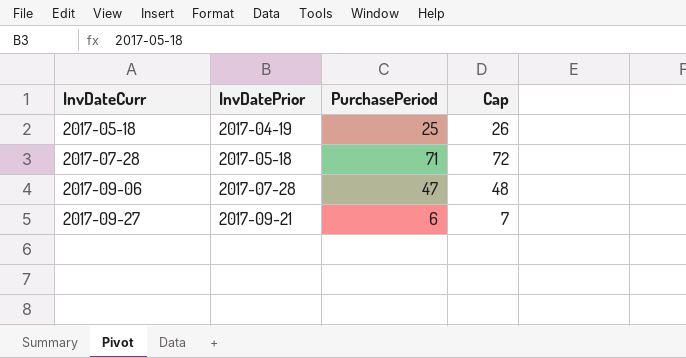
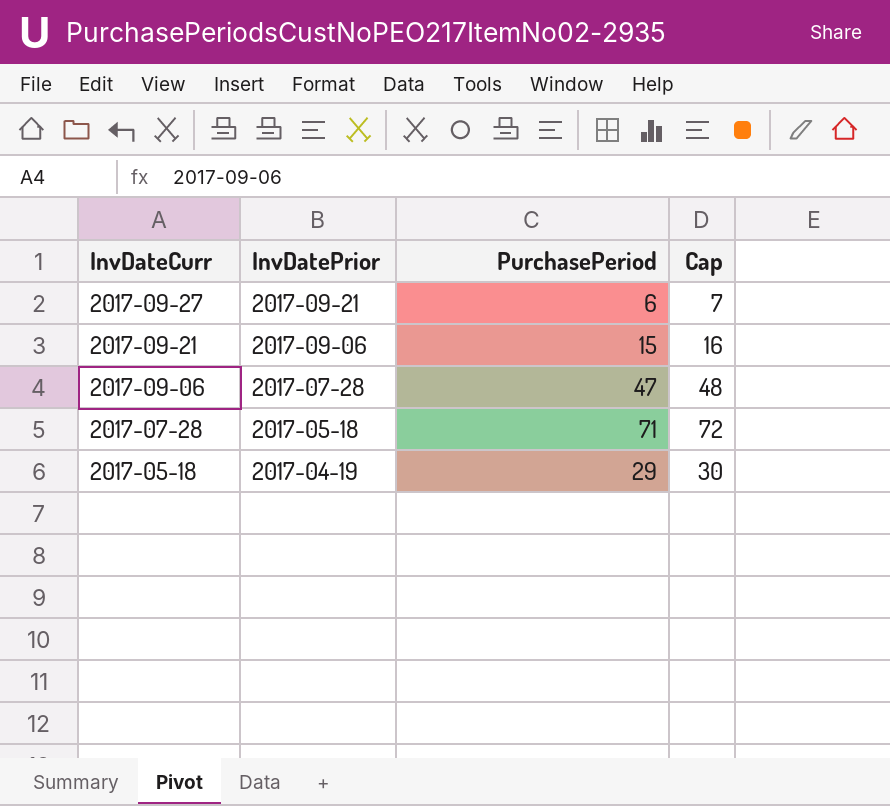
row order: InvDateCurr ascending -> InvDateCurr descending
row 2017-09-21: none -> 2017-09-06 | 15 | 16
2017-05-18 | PurchasePeriod: 25 -> 29
2017-05-18 | Cap: 26 -> 30

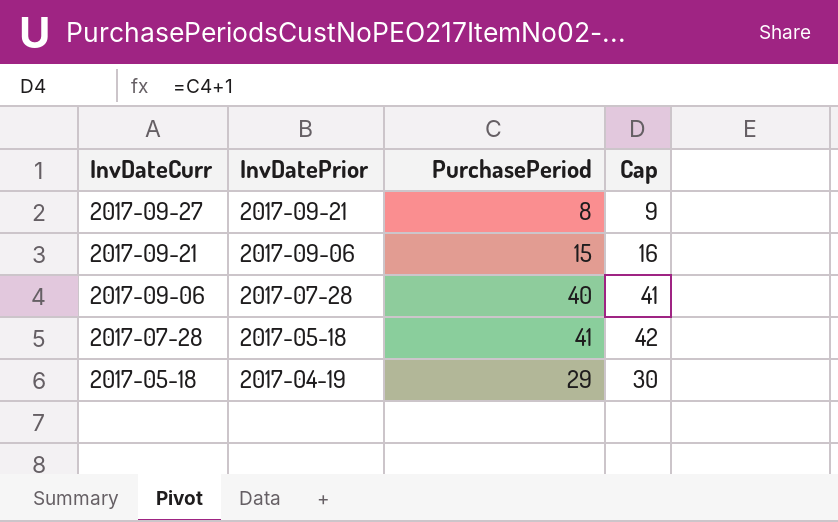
2017-09-27 | PurchasePeriod: 6 -> 8
2017-09-27 | Cap: 7 -> 9
2017-09-06 | PurchasePeriod: 47 -> 40
2017-09-06 | Cap: 48 -> 41
2017-07-28 | PurchasePeriod: 71 -> 41
2017-07-28 | Cap: 72 -> 42

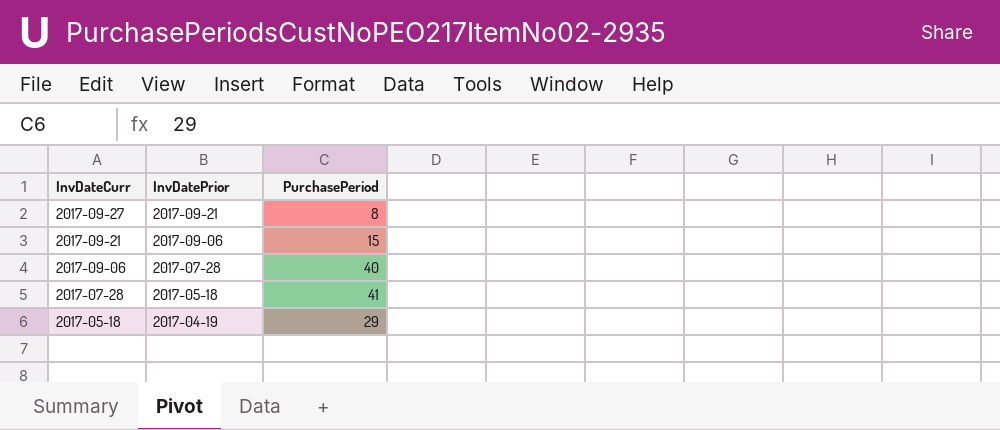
column Cap | formula: [PurchasePeriod] + 1 -> none

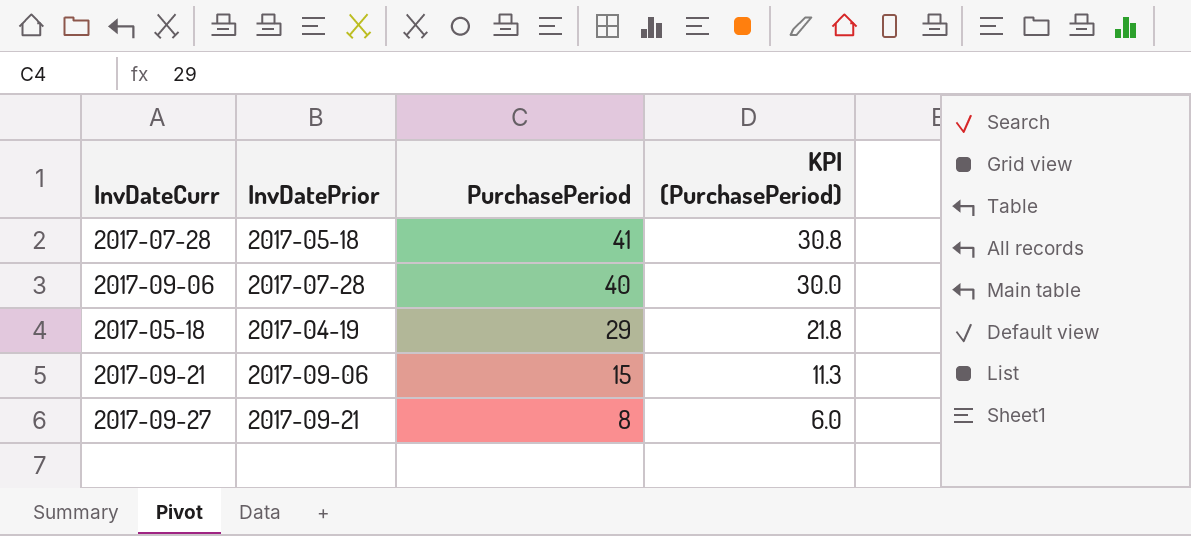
row order: InvDateCurr descending -> PurchasePeriod descending
column KPI (PurchasePeriod) | formula: none -> [PurchasePeriod] * 0.75

